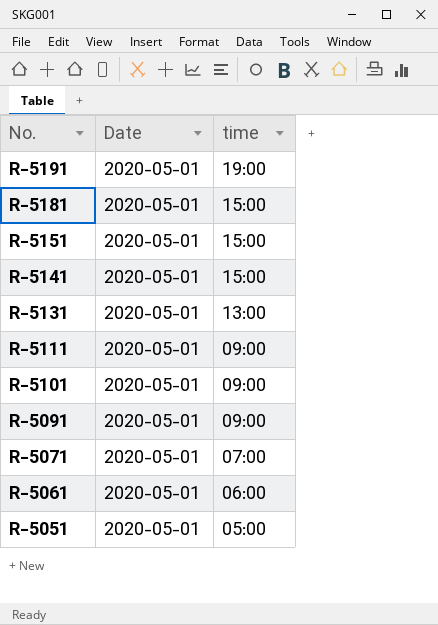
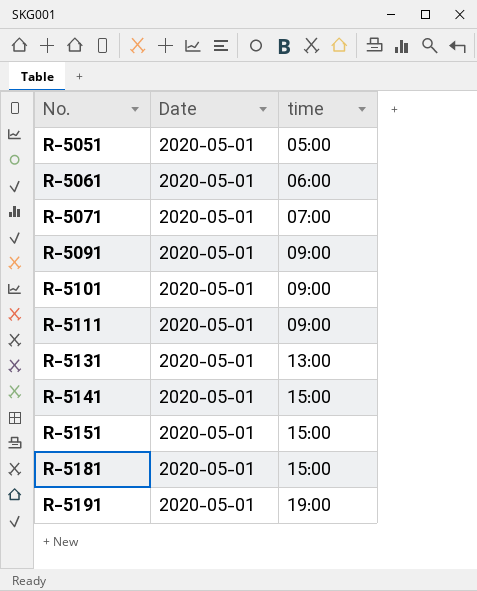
row order: No. descending -> No. ascending

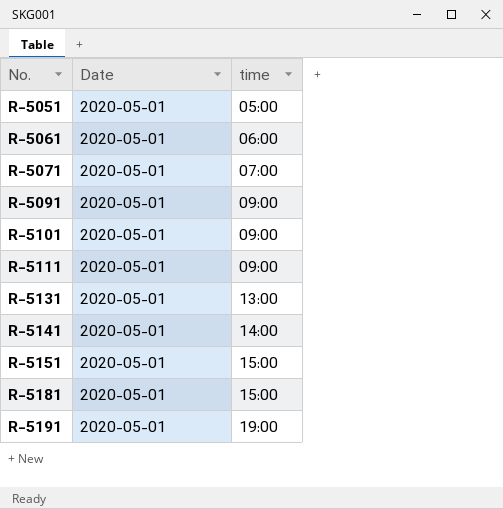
R-5141 | time: 15:00 -> 14:00

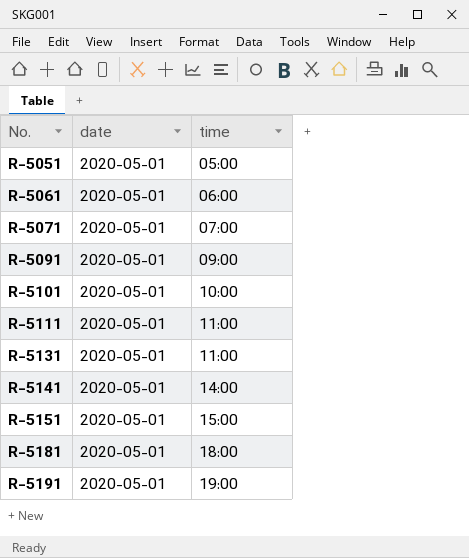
column name: Date -> date
R-5101 | time: 09:00 -> 10:00
R-5111 | time: 09:00 -> 11:00
R-5131 | time: 13:00 -> 11:00
R-5181 | time: 15:00 -> 18:00

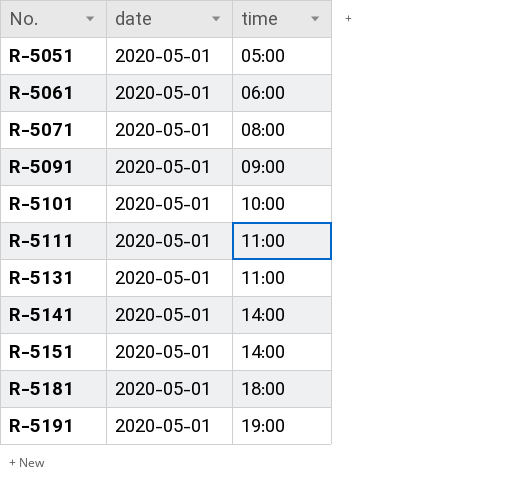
R-5071 | time: 07:00 -> 08:00
R-5151 | time: 15:00 -> 14:00

